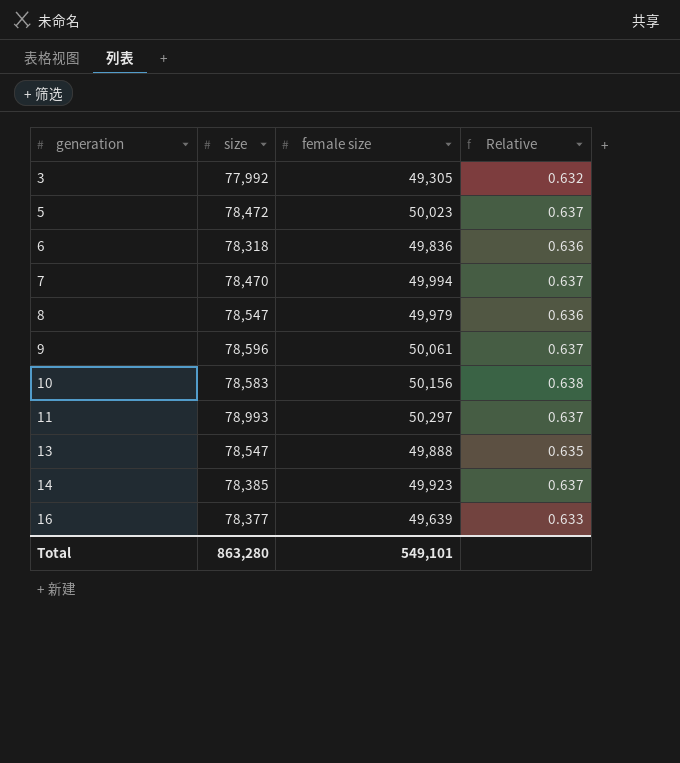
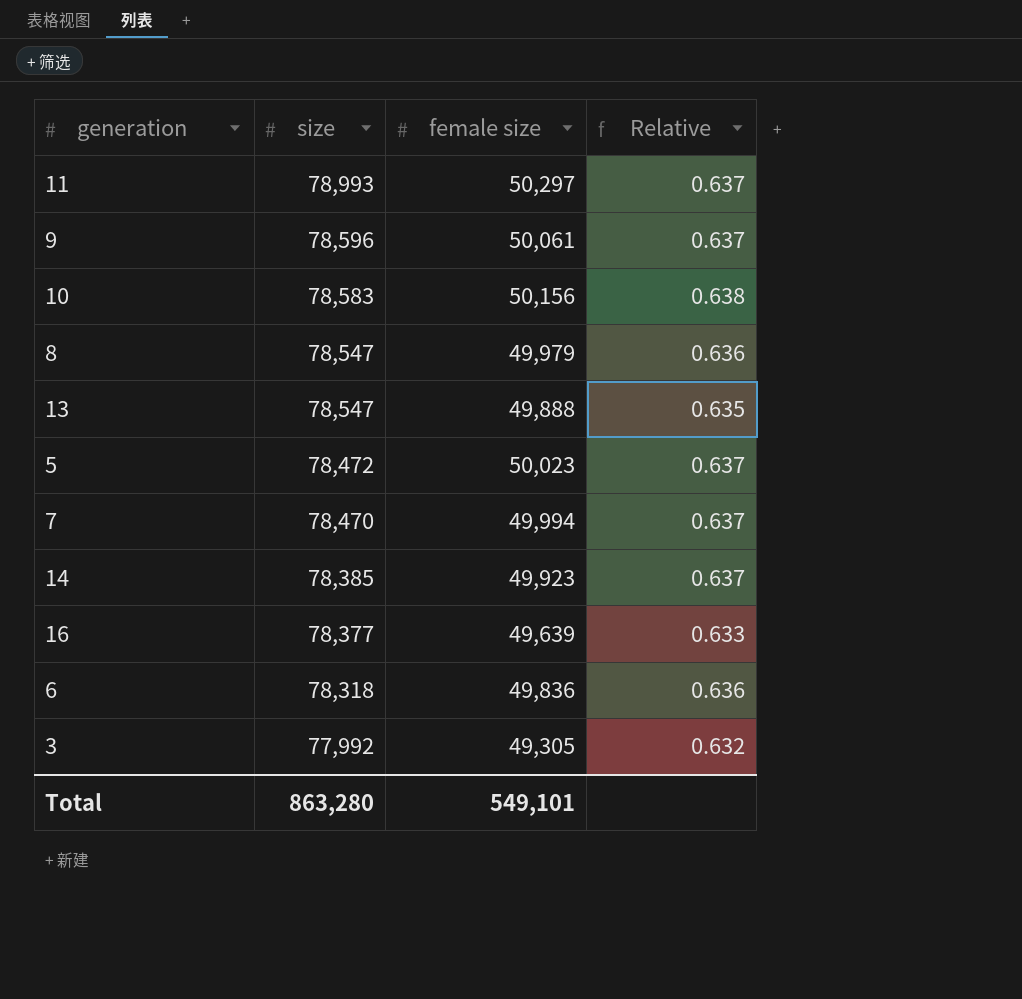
row order: generation ascending -> size descending

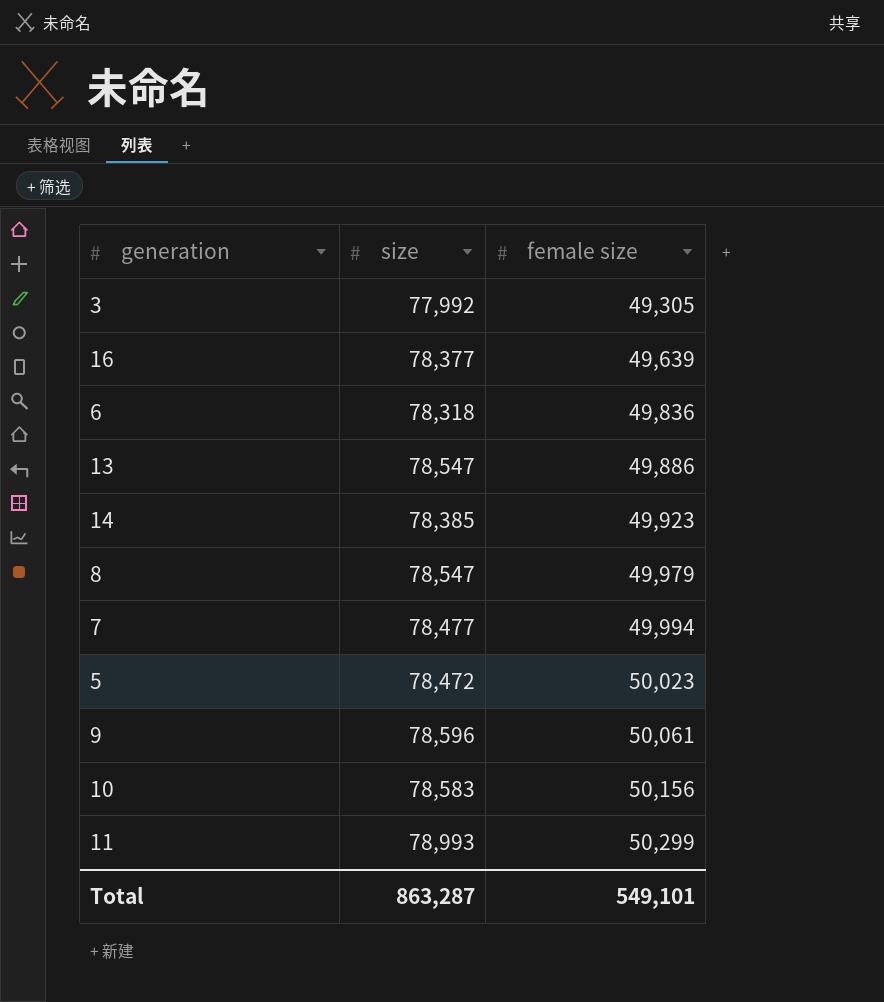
row order: size descending -> female size ascending
column Relative | formula: [female size] / [size] -> none
13 | female size: 49,888 -> 49,886
7 | size: 78,470 -> 78,477
11 | female size: 50,297 -> 50,299
Total | size: 863,280 -> 863,287

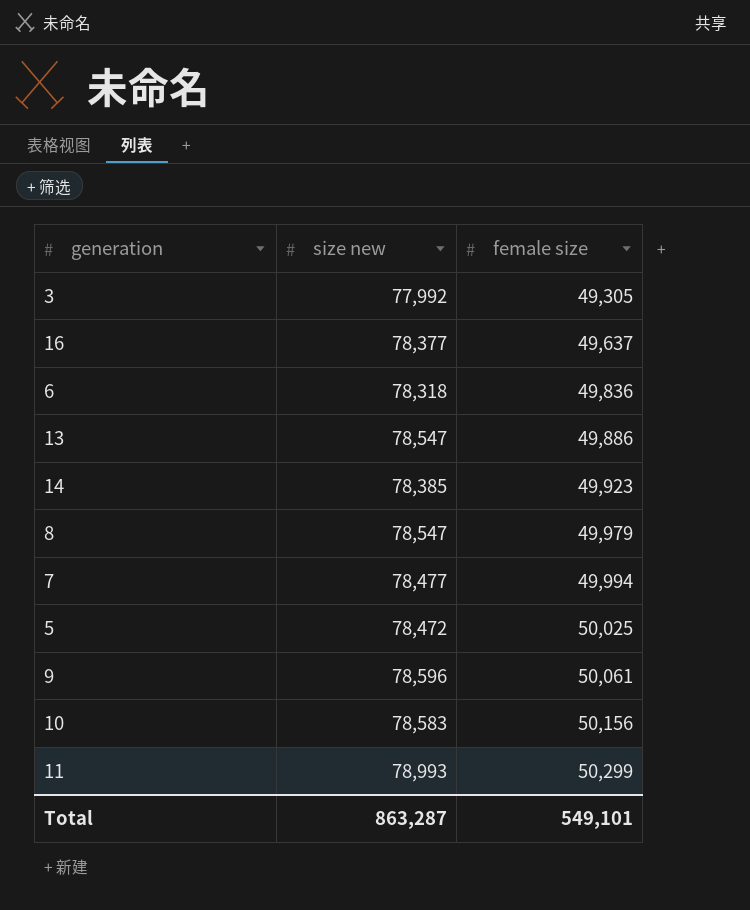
column name: size -> size new
16 | female size: 49,639 -> 49,637
5 | female size: 50,023 -> 50,025

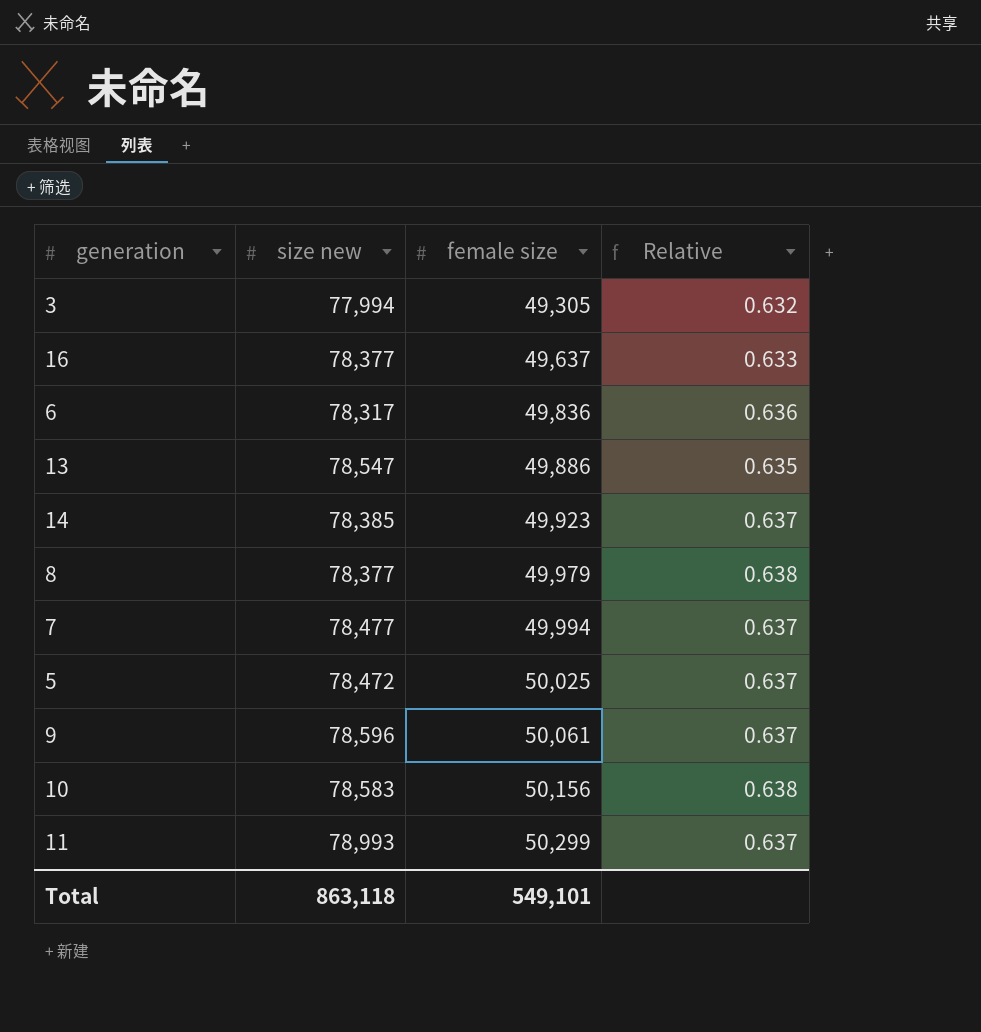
column Relative | formula: none -> [female size] / [size new]
3 | size new: 77,992 -> 77,994
6 | size new: 78,318 -> 78,317
8 | size new: 78,547 -> 78,377
Total | size new: 863,287 -> 863,118

